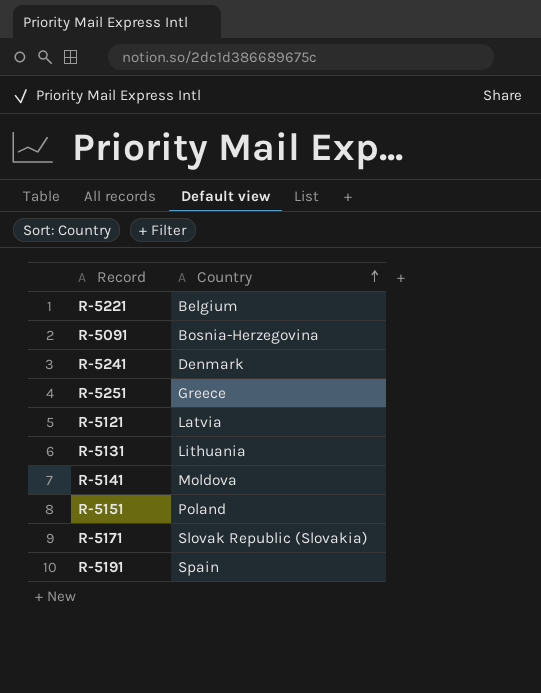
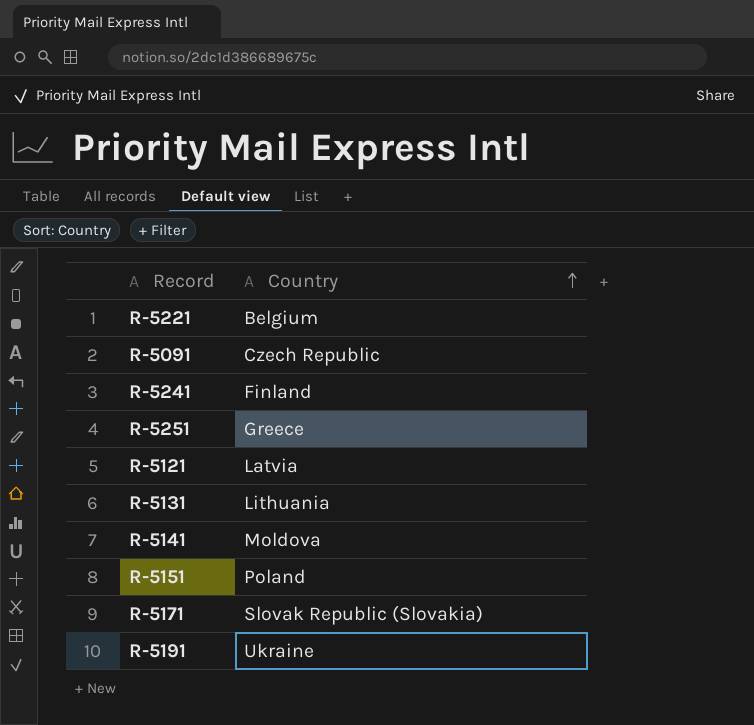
R-5091 | Country: Bosnia-Herzegovina -> Czech Republic
R-5241 | Country: Denmark -> Finland
R-5191 | Country: Spain -> Ukraine

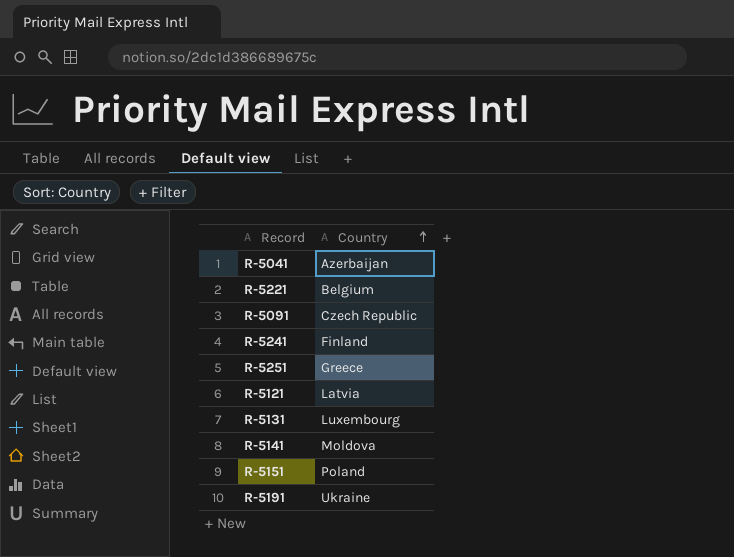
row R-5171: Slovak Republic (Slovakia) -> none
row R-5041: none -> Azerbaijan
R-5131 | Country: Lithuania -> Luxembourg

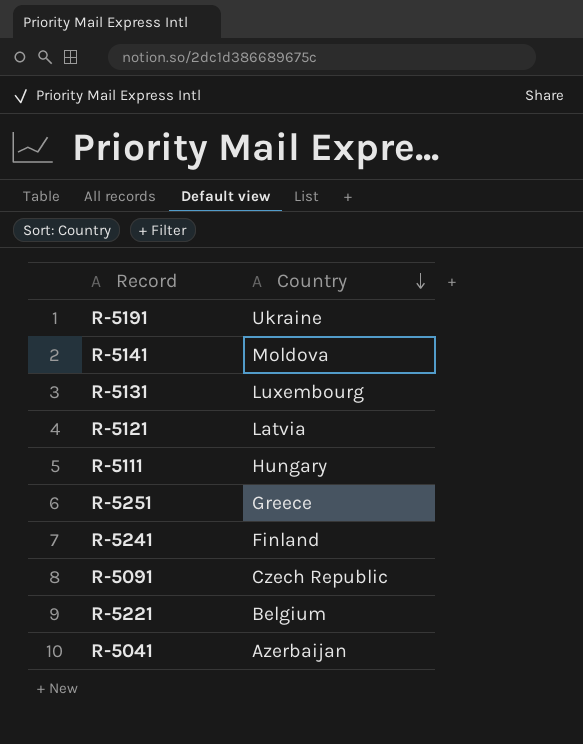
row order: Country ascending -> Country descending
row R-5151: Poland -> none
row R-5111: none -> Hungary

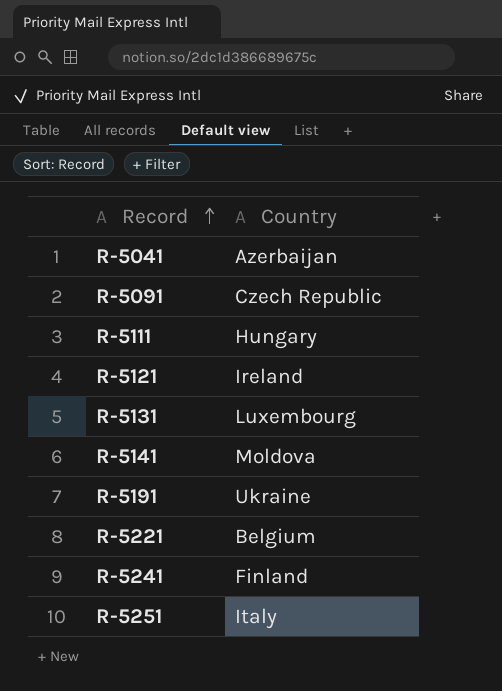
row order: Country descending -> Record ascending
R-5121 | Country: Latvia -> Ireland
R-5251 | Country: Greece -> Italy

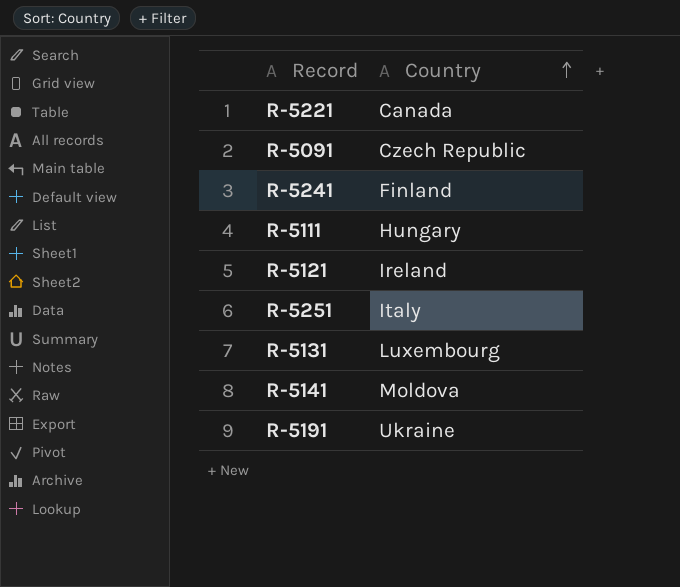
row order: Record ascending -> Country ascending
row R-5041: Azerbaijan -> none
R-5221 | Country: Belgium -> Canada

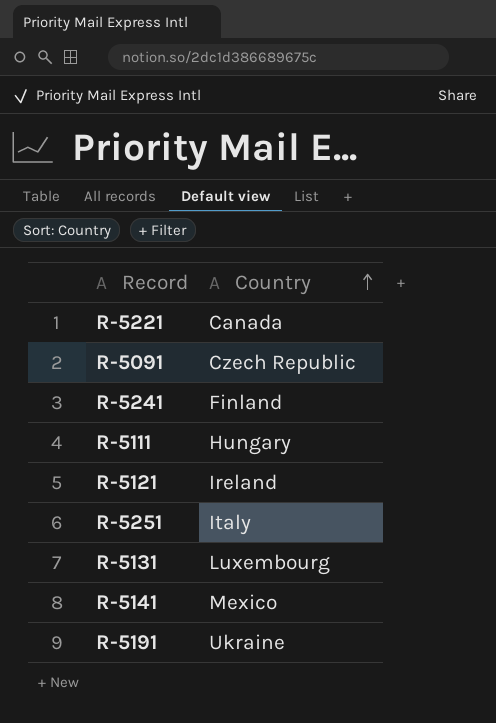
R-5141 | Country: Moldova -> Mexico

